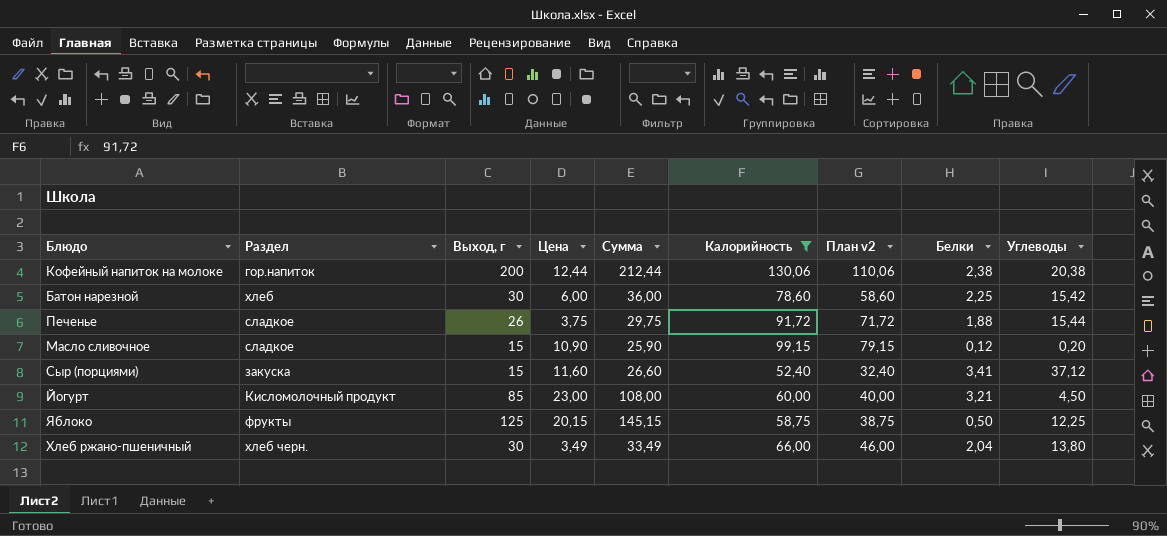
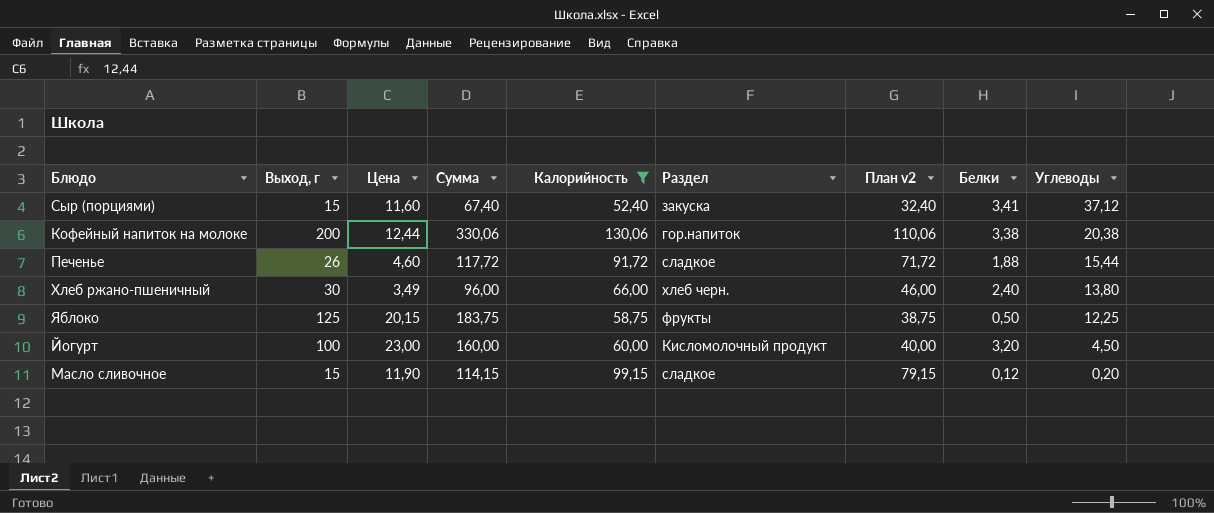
row order: none -> Углеводы descending
column Сумма | formula: [Выход, г] + [Цена] -> [Выход, г] + [Калорийность]
column Раздел | position: 2 -> 6
row Батон нарезной: хлеб | 30 | 6,00 | 36,00 | 78,60 | 58,60 | 2,25 | 15,42 -> none
Кофейный напиток на молоке | Белки: 2,38 -> 3,38
Печенье | Цена: 3,75 -> 4,60
Хлеб ржано-пшеничный | Белки: 2,04 -> 2,40
Йогурт | Выход, г: 85 -> 100
Йогурт | Белки: 3,21 -> 3,20
Масло сливочное | Цена: 10,90 -> 11,90

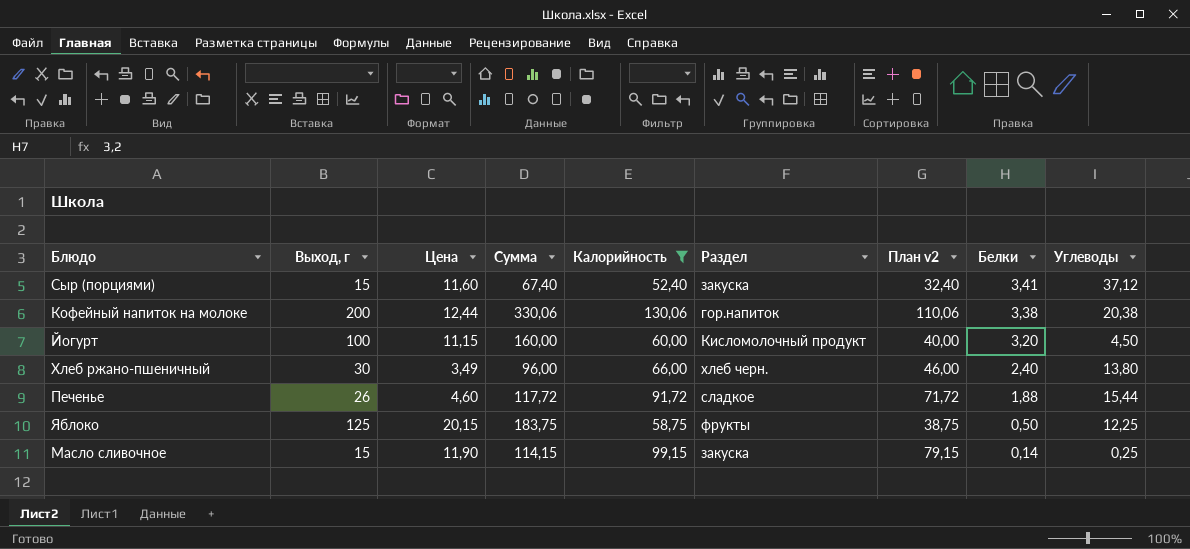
row order: Углеводы descending -> Белки descending
Йогурт | Цена: 23,00 -> 11,15
Масло сливочное | Раздел: сладкое -> закуска
Масло сливочное | Белки: 0,12 -> 0,14
Масло сливочное | Углеводы: 0,20 -> 0,25

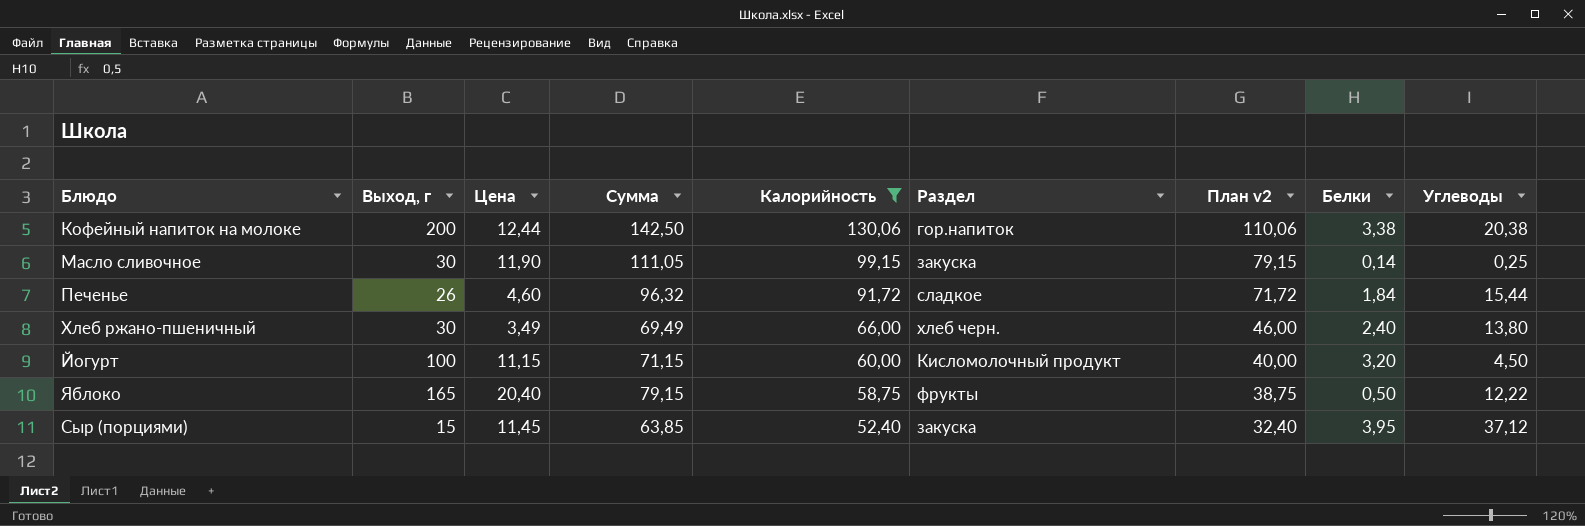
row order: Белки descending -> Калорийность descending
column Сумма | formula: [Выход, г] + [Калорийность] -> [Цена] + [Калорийность]
Масло сливочное | Выход, г: 15 -> 30
Печенье | Белки: 1,88 -> 1,84
Яблоко | Выход, г: 125 -> 165
Яблоко | Цена: 20,15 -> 20,40
Яблоко | Углеводы: 12,25 -> 12,22
Сыр (порциями) | Цена: 11,60 -> 11,45
Сыр (порциями) | Белки: 3,41 -> 3,95

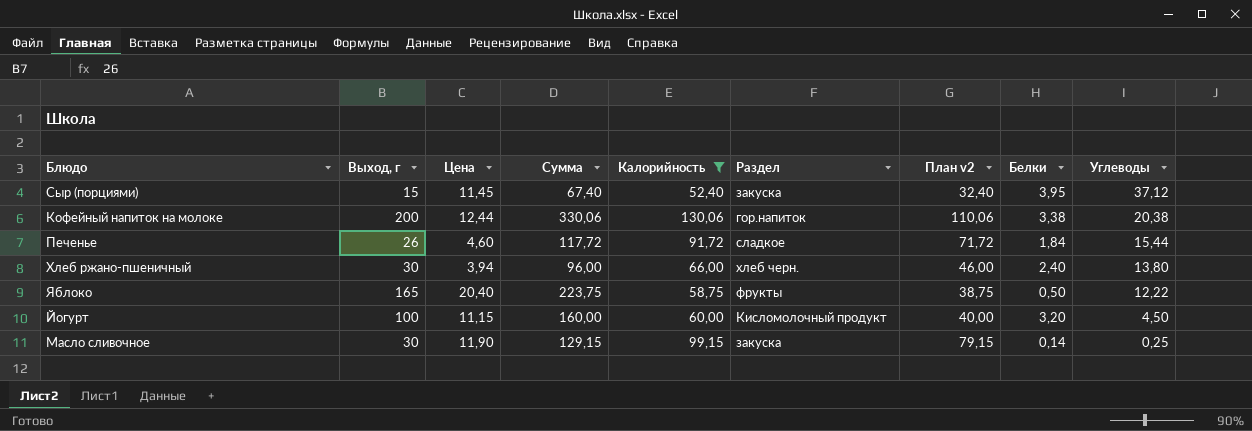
row order: Калорийность descending -> Углеводы descending
column Сумма | formula: [Цена] + [Калорийность] -> [Выход, г] + [Калорийность]
Хлеб ржано-пшеничный | Цена: 3,49 -> 3,94

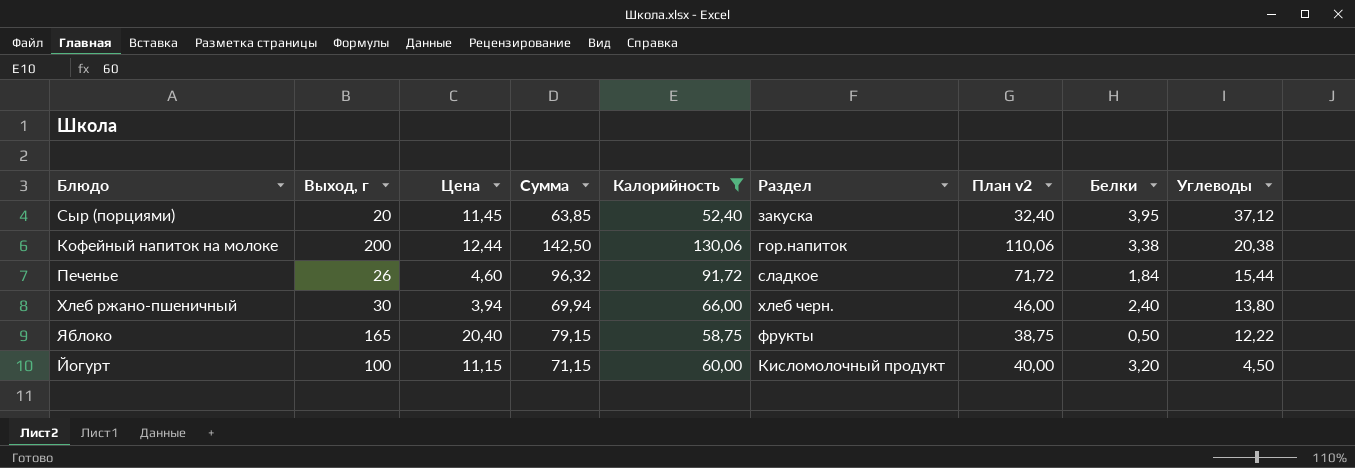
column Сумма | formula: [Выход, г] + [Калорийность] -> [Цена] + [Калорийность]
row Масло сливочное: 30 | 11,90 | 129,15 | 99,15 | закуска | 79,15 | 0,14 | 0,25 -> none
Сыр (порциями) | Выход, г: 15 -> 20

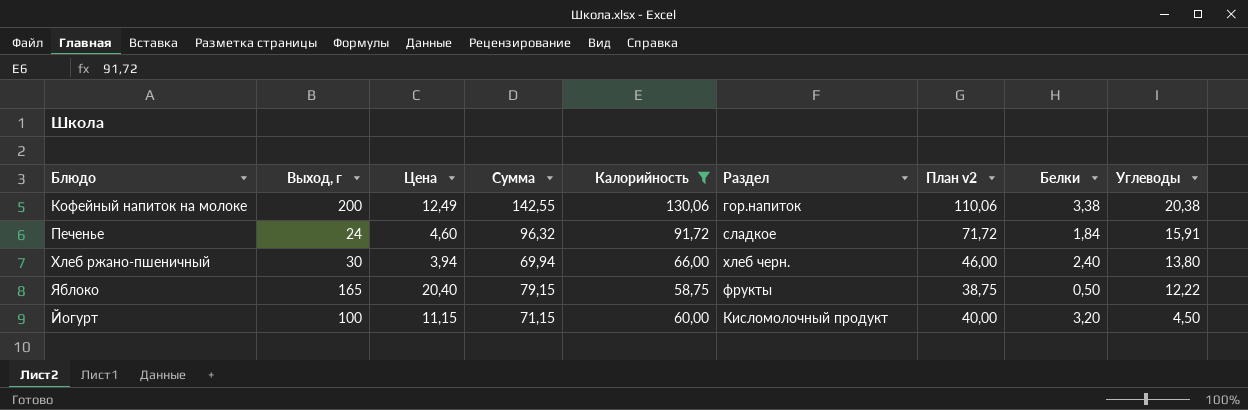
row Сыр (порциями): 20 | 11,45 | 63,85 | 52,40 | закуска | 32,40 | 3,95 | 37,12 -> none
Кофейный напиток на молоке | Цена: 12,44 -> 12,49
Кофейный напиток на молоке | Сумма: 142,50 -> 142,55
Печенье | Выход, г: 26 -> 24
Печенье | Углеводы: 15,44 -> 15,91

